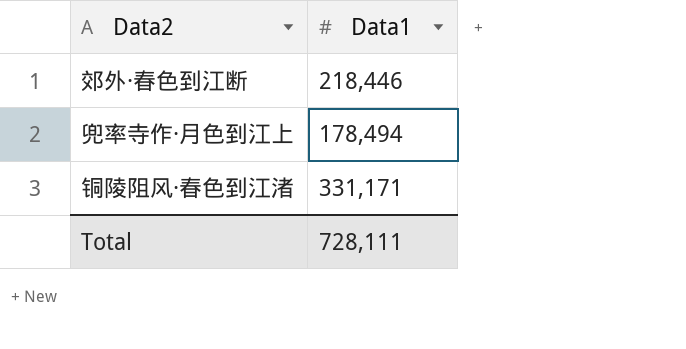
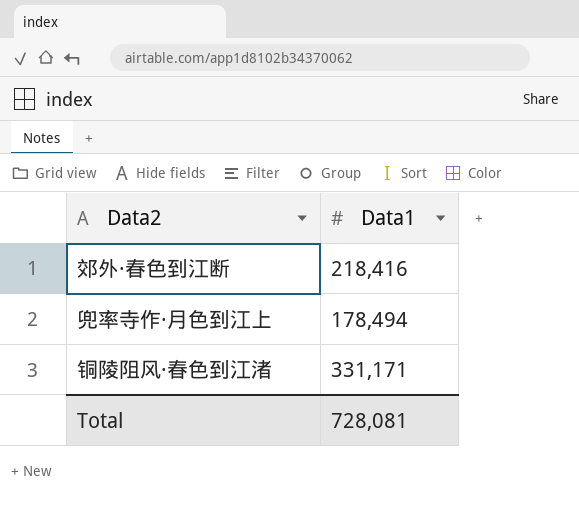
郊外·春色到江断 | Data1: 218,446 -> 218,416
Total | Data1: 728,111 -> 728,081

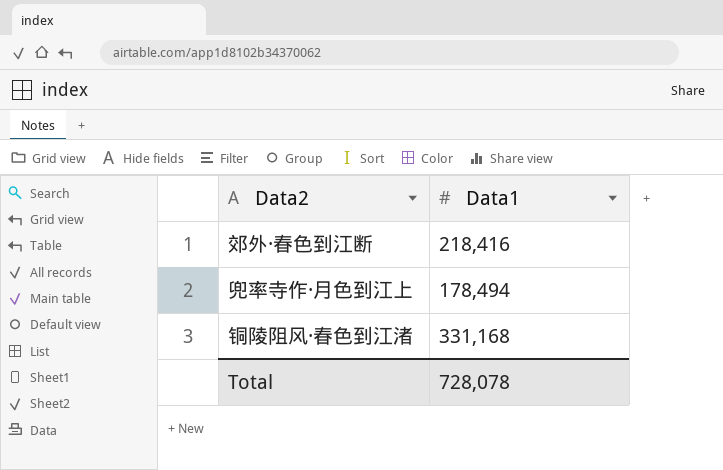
铜陵阻风·春色到江渚 | Data1: 331,171 -> 331,168
Total | Data1: 728,081 -> 728,078

